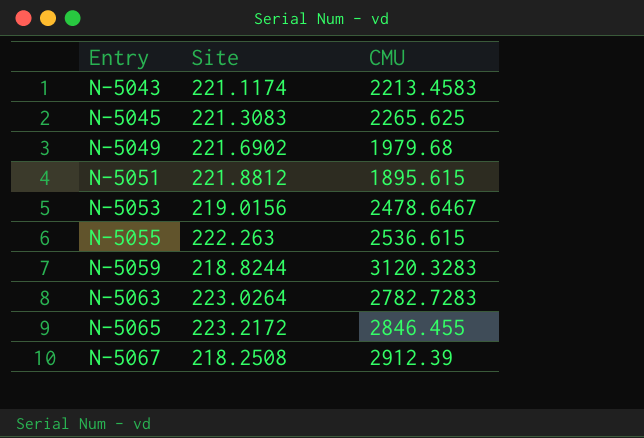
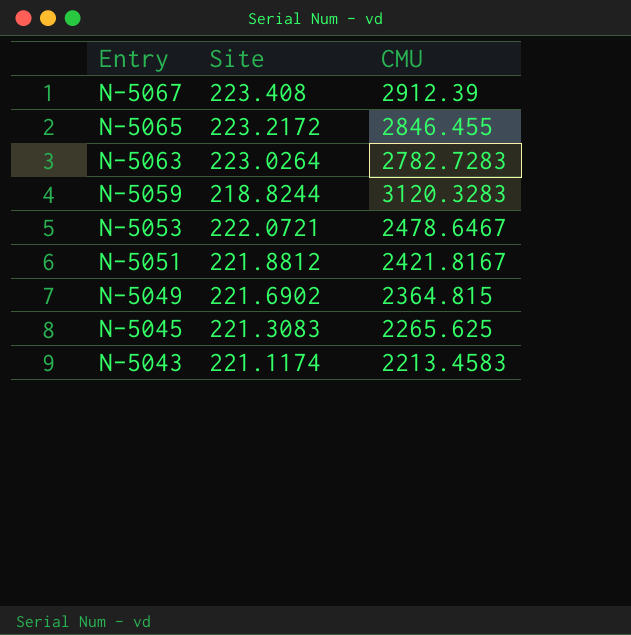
row order: Entry ascending -> Entry descending
row N-5055: 222.263 | 2536.615 -> none
N-5067 | Site: 218.2508 -> 223.408
N-5053 | Site: 219.0156 -> 222.0721
N-5051 | CMU: 1895.615 -> 2421.8167
N-5049 | CMU: 1979.68 -> 2364.815

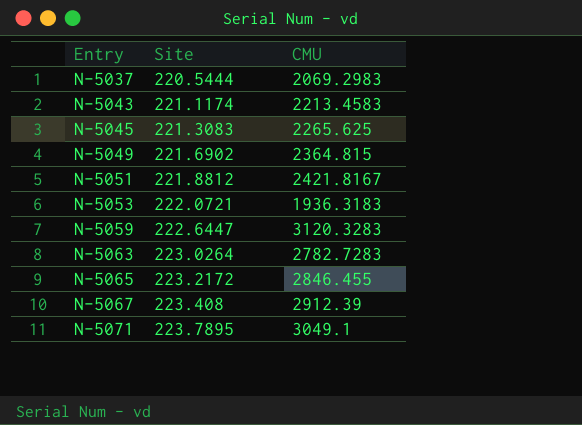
row order: Entry descending -> Entry ascending
row N-5037: none -> 220.5444 | 2069.2983
N-5053 | CMU: 2478.6467 -> 1936.3183
N-5059 | Site: 218.8244 -> 222.6447
row N-5071: none -> 223.7895 | 3049.1

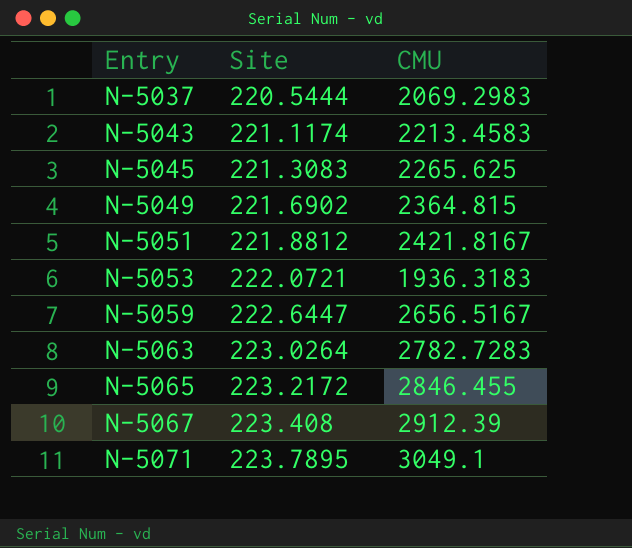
N-5059 | CMU: 3120.3283 -> 2656.5167

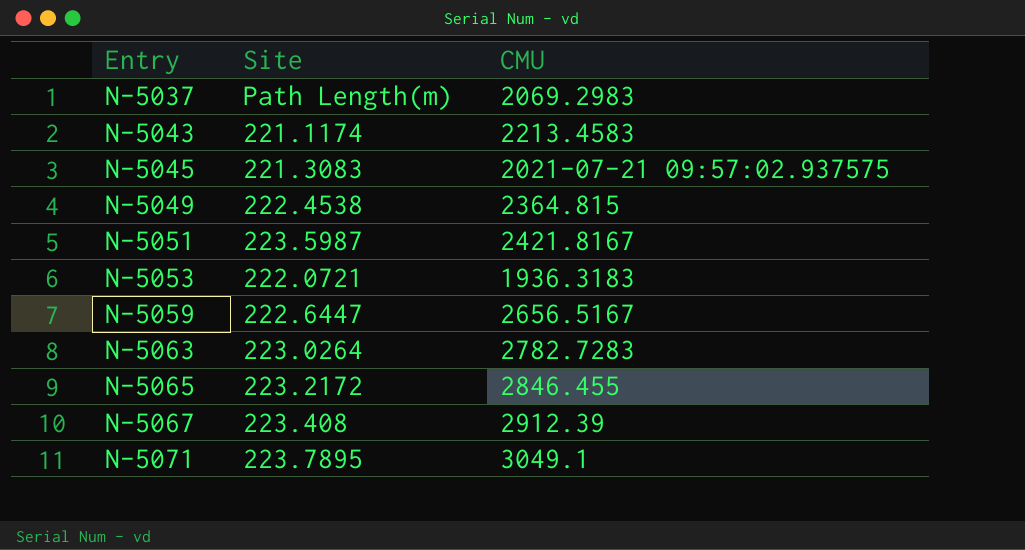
N-5037 | Site: 220.5444 -> Path Length(m)
N-5045 | CMU: 2265.625 -> 2021-07-21 09:57:02.937575
N-5049 | Site: 221.6902 -> 222.4538
N-5051 | Site: 221.8812 -> 223.5987

